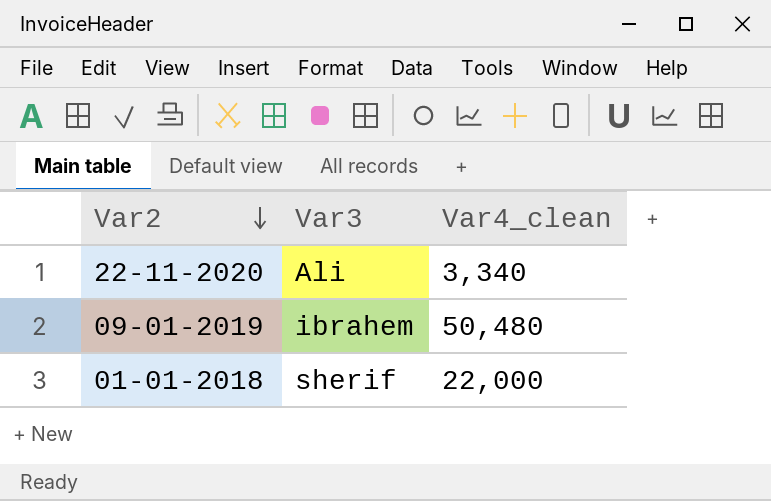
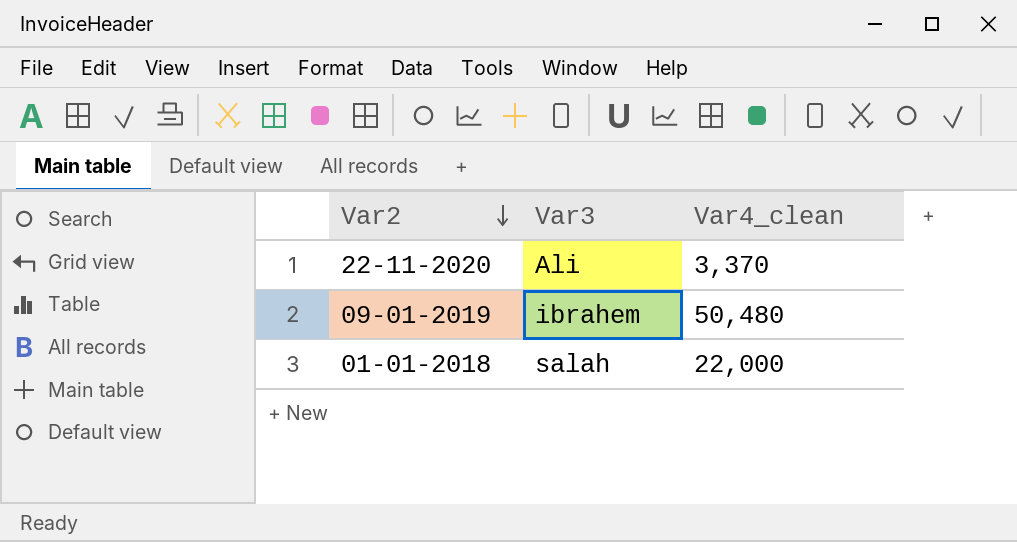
22-11-2020 | Var4_clean: 3,340 -> 3,370
01-01-2018 | Var3: sherif -> salah

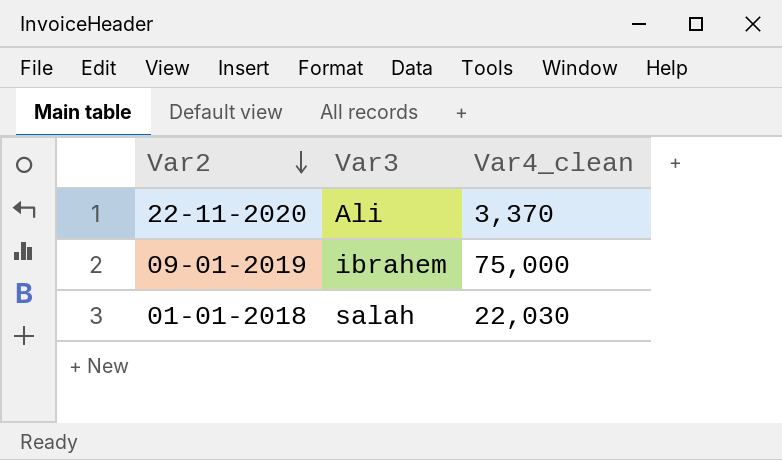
09-01-2019 | Var4_clean: 50,480 -> 75,000
01-01-2018 | Var4_clean: 22,000 -> 22,030

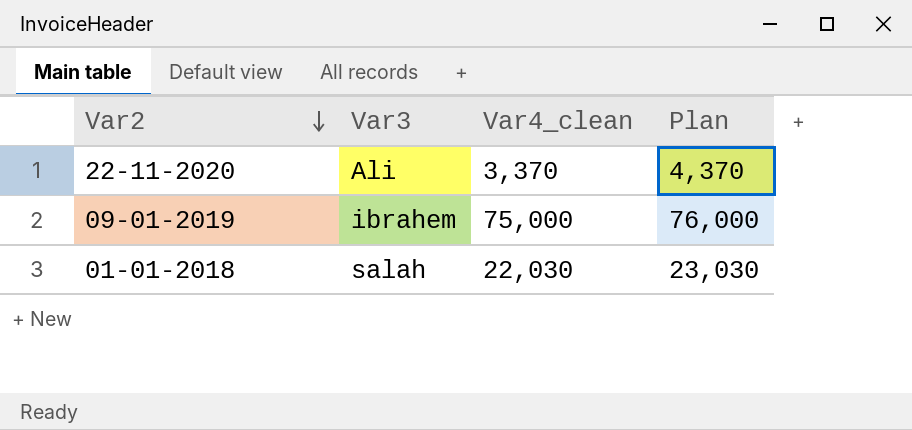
column Plan | formula: none -> [Var4_clean] + 1000

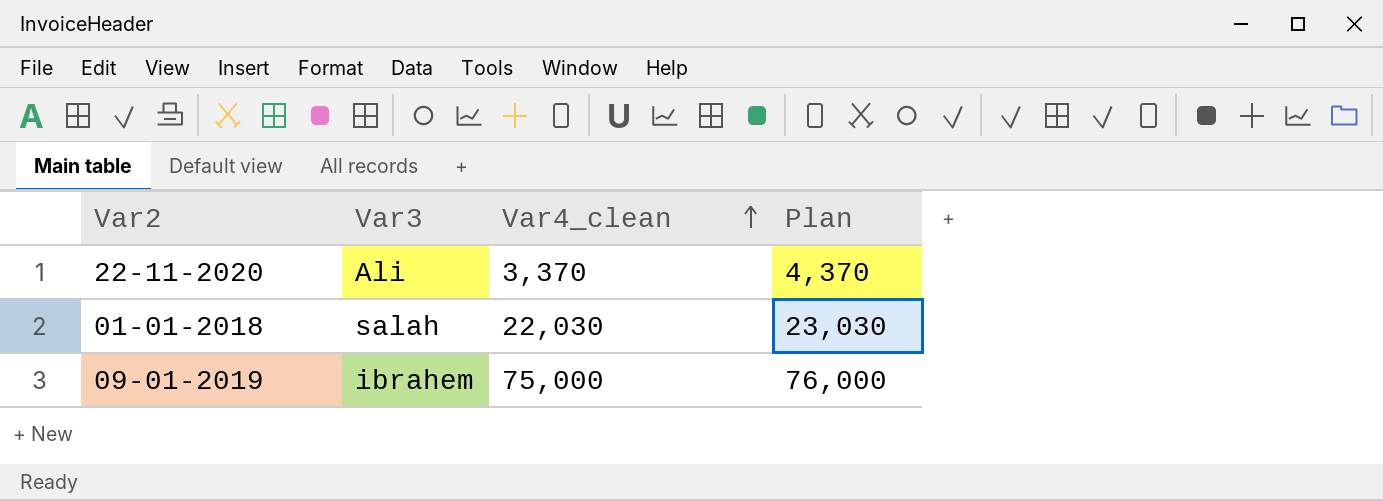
row order: Var2 descending -> Var4_clean ascending

